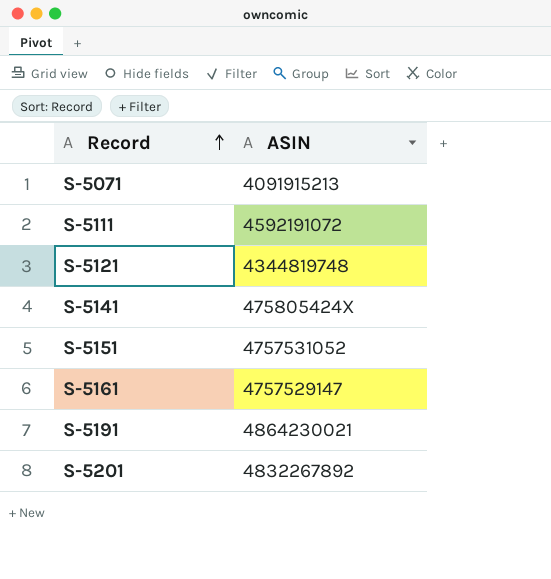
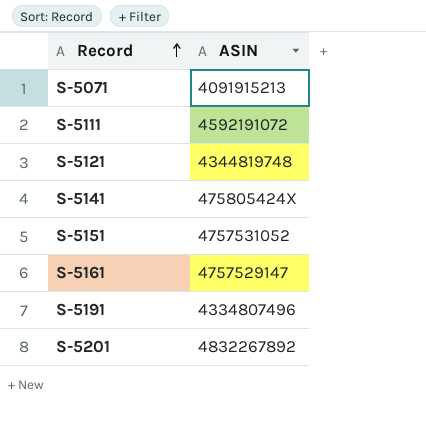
S-5191 | ASIN: 4864230021 -> 4334807496

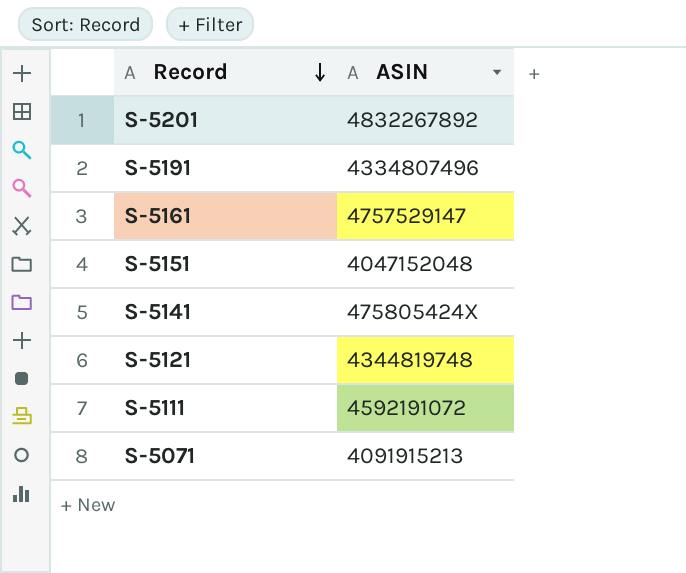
row order: Record ascending -> Record descending
S-5151 | ASIN: 4757531052 -> 4047152048

